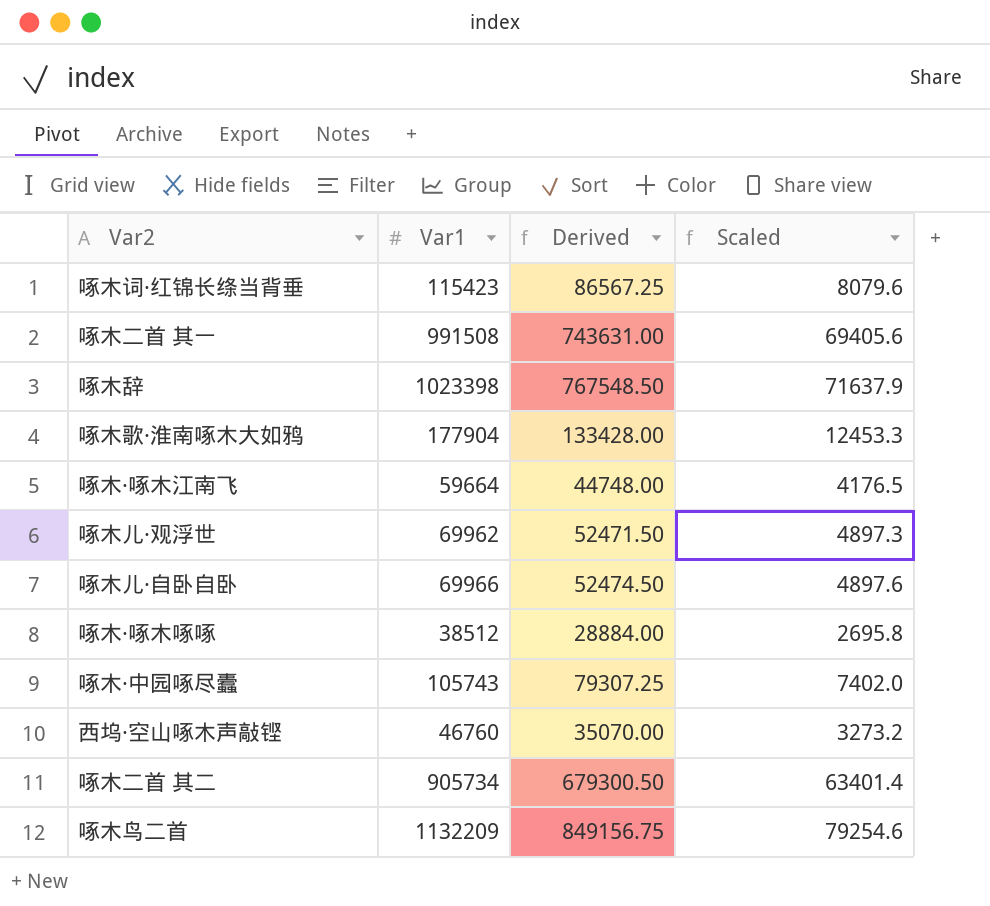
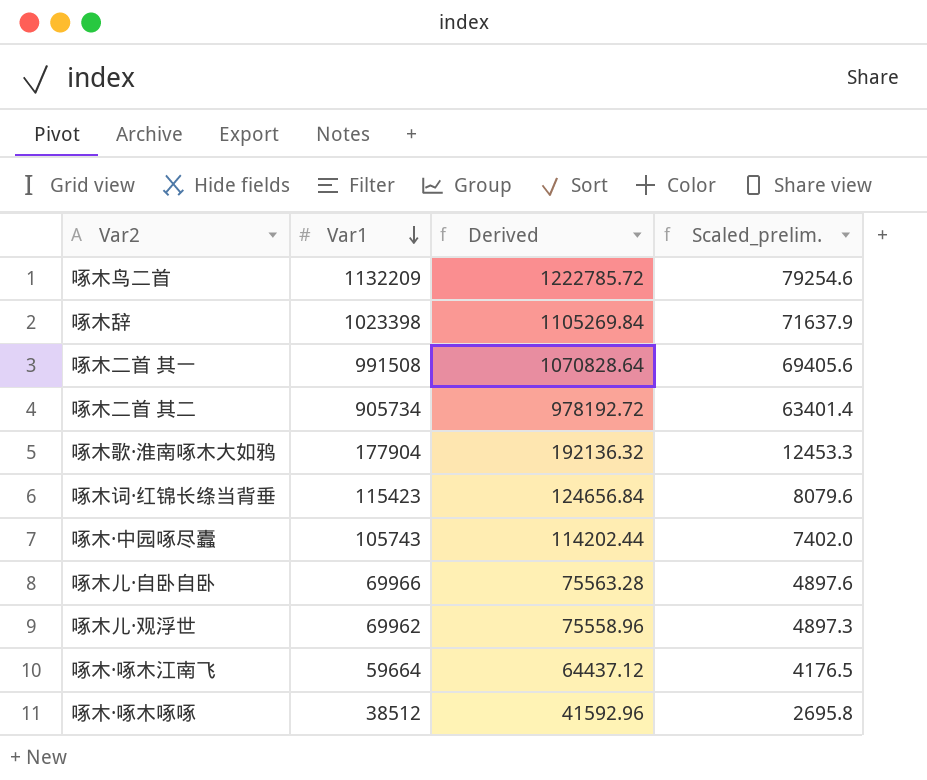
row order: none -> Var1 descending
column Derived | formula: [Var1] * 0.75 -> [Var1] * 1.08
column name: Scaled -> Scaled_prelim.
row 西坞·空山啄木声敲铿: 46760 | 35070.00 | 3273.2 -> none

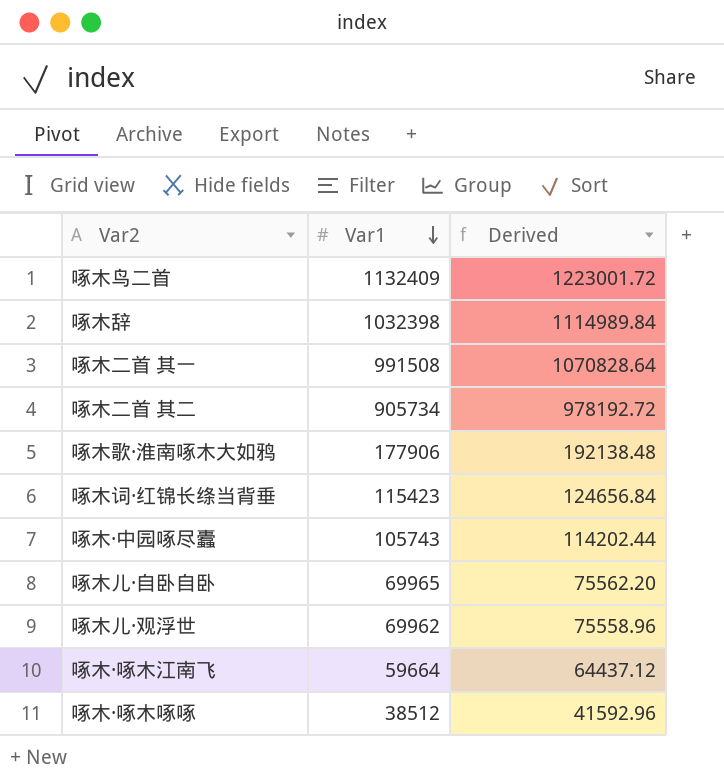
column Scaled_prelim. | formula: [Var1] * 0.07 -> none
啄木鸟二首 | Var1: 1132209 -> 1132409
啄木鸟二首 | Derived: 1222785.72 -> 1223001.72
啄木辞 | Var1: 1023398 -> 1032398
啄木辞 | Derived: 1105269.84 -> 1114989.84
啄木歌·淮南啄木大如鸦 | Var1: 177904 -> 177906
啄木歌·淮南啄木大如鸦 | Derived: 192136.32 -> 192138.48
啄木儿·自卧自卧 | Var1: 69966 -> 69965
啄木儿·自卧自卧 | Derived: 75563.28 -> 75562.20

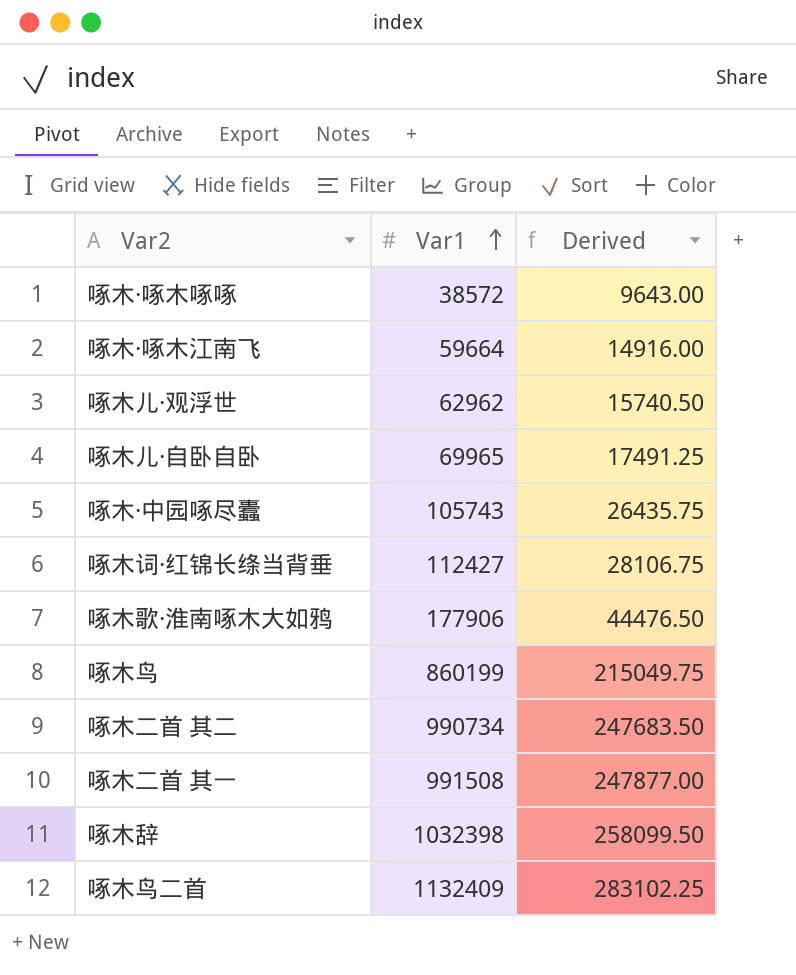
row order: Var1 descending -> Var1 ascending
column Derived | formula: [Var1] * 1.08 -> [Var1] * 0.25
啄木·啄木啄啄 | Var1: 38512 -> 38572
啄木儿·观浮世 | Var1: 69962 -> 62962
啄木词·红锦长绦当背垂 | Var1: 115423 -> 112427
row 啄木鸟: none -> 860199 | 215049.75
啄木二首 其二 | Var1: 905734 -> 990734

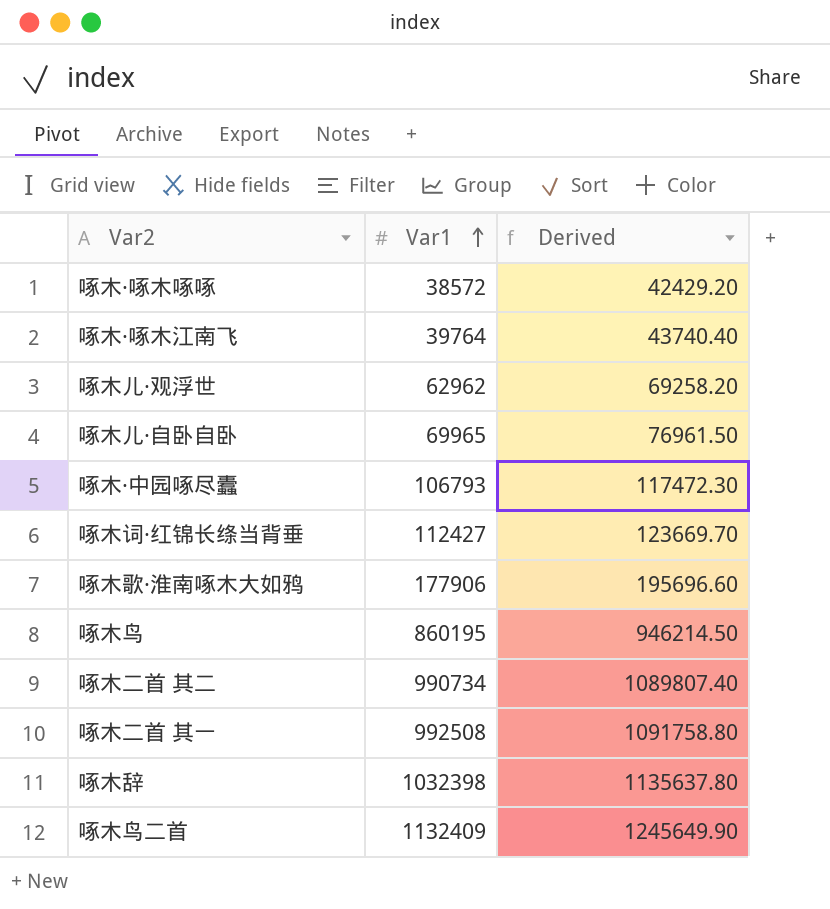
column Derived | formula: [Var1] * 0.25 -> [Var1] * 1.1
啄木·啄木江南飞 | Var1: 59664 -> 39764
啄木·中园啄尽蠹 | Var1: 105743 -> 106793
啄木鸟 | Var1: 860199 -> 860195
啄木二首 其一 | Var1: 991508 -> 992508

